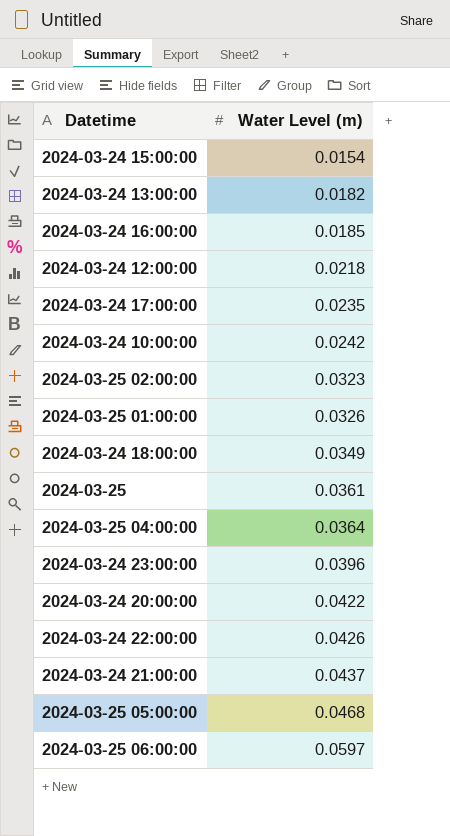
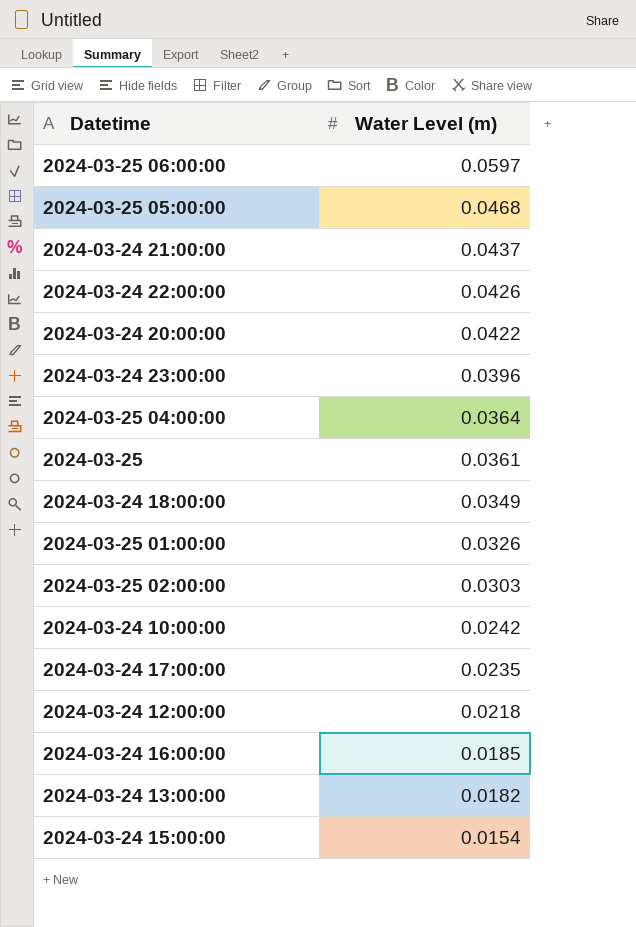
row order: Water Level (m) ascending -> Water Level (m) descending
2024-03-25 02:00:00 | Water Level (m): 0.0323 -> 0.0303

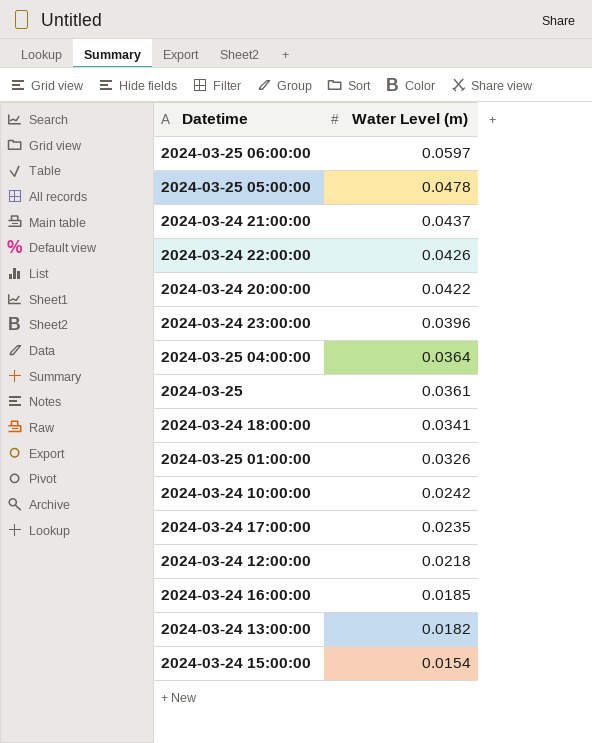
row 2024-03-25 02:00:00: 0.0303 -> none
2024-03-25 05:00:00 | Water Level (m): 0.0468 -> 0.0478
2024-03-24 18:00:00 | Water Level (m): 0.0349 -> 0.0341

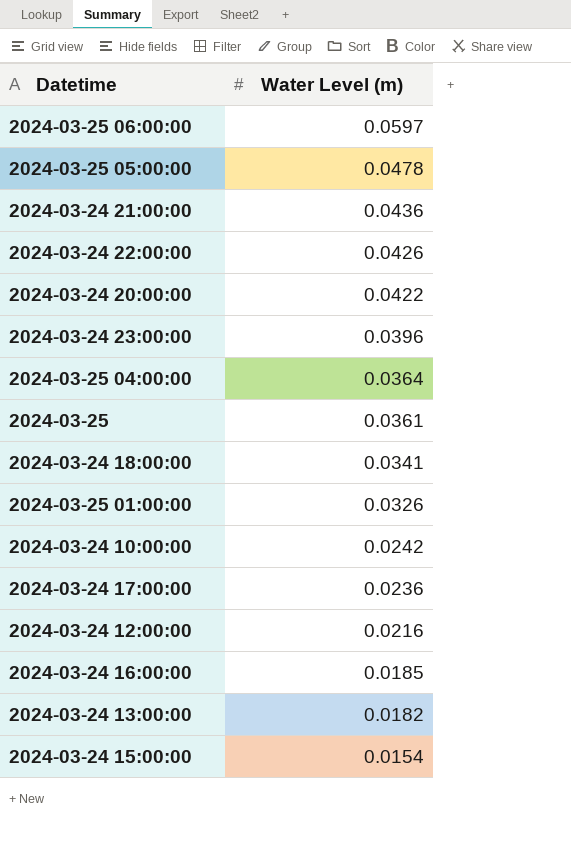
2024-03-24 21:00:00 | Water Level (m): 0.0437 -> 0.0436
2024-03-24 17:00:00 | Water Level (m): 0.0235 -> 0.0236
2024-03-24 12:00:00 | Water Level (m): 0.0218 -> 0.0216

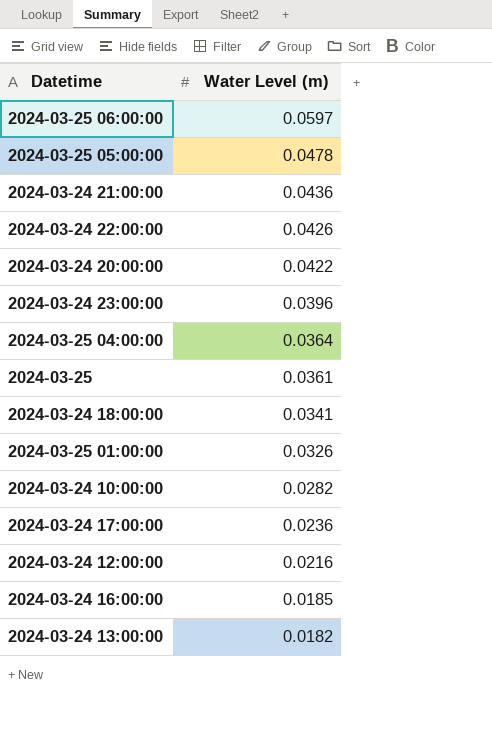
row 2024-03-24 15:00:00: 0.0154 -> none
2024-03-24 10:00:00 | Water Level (m): 0.0242 -> 0.0282

